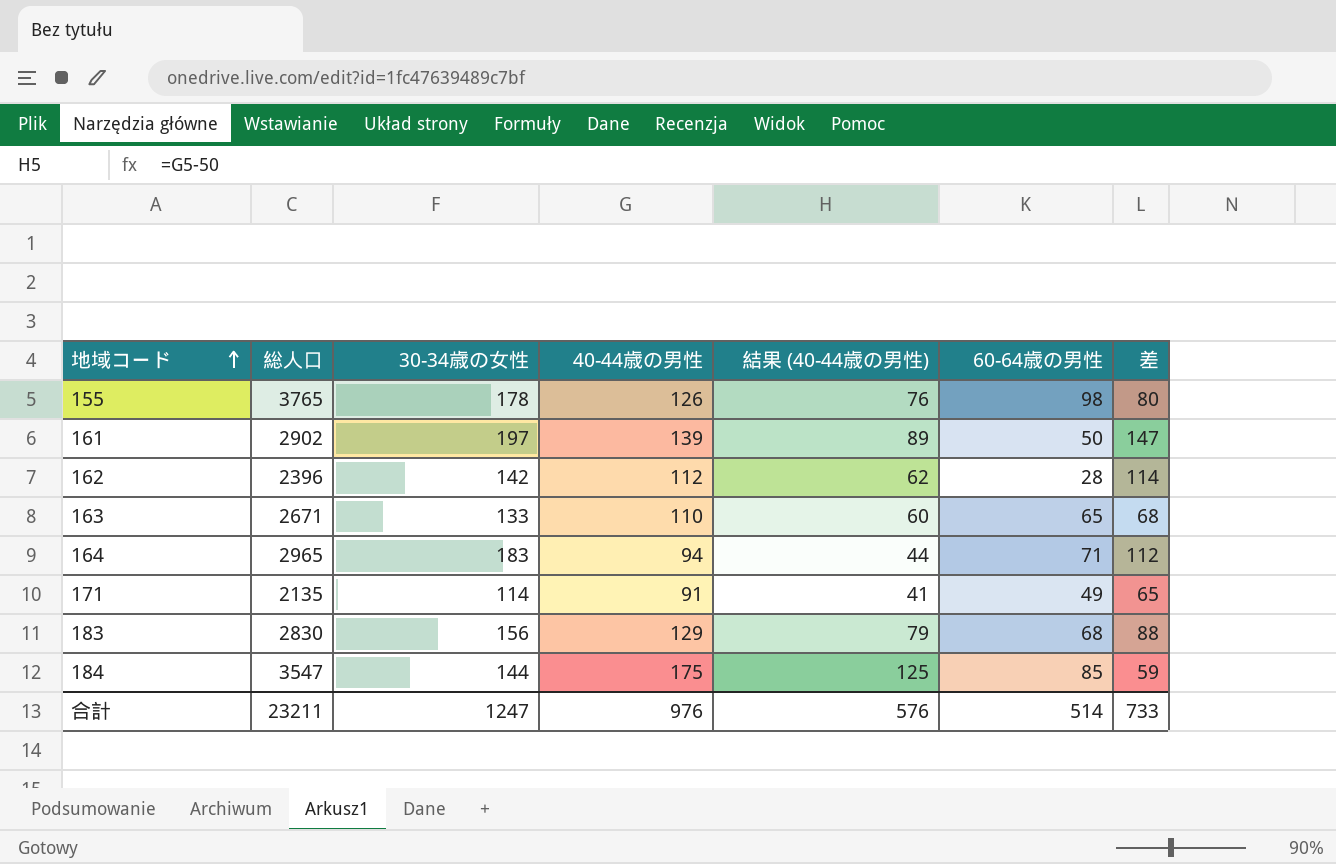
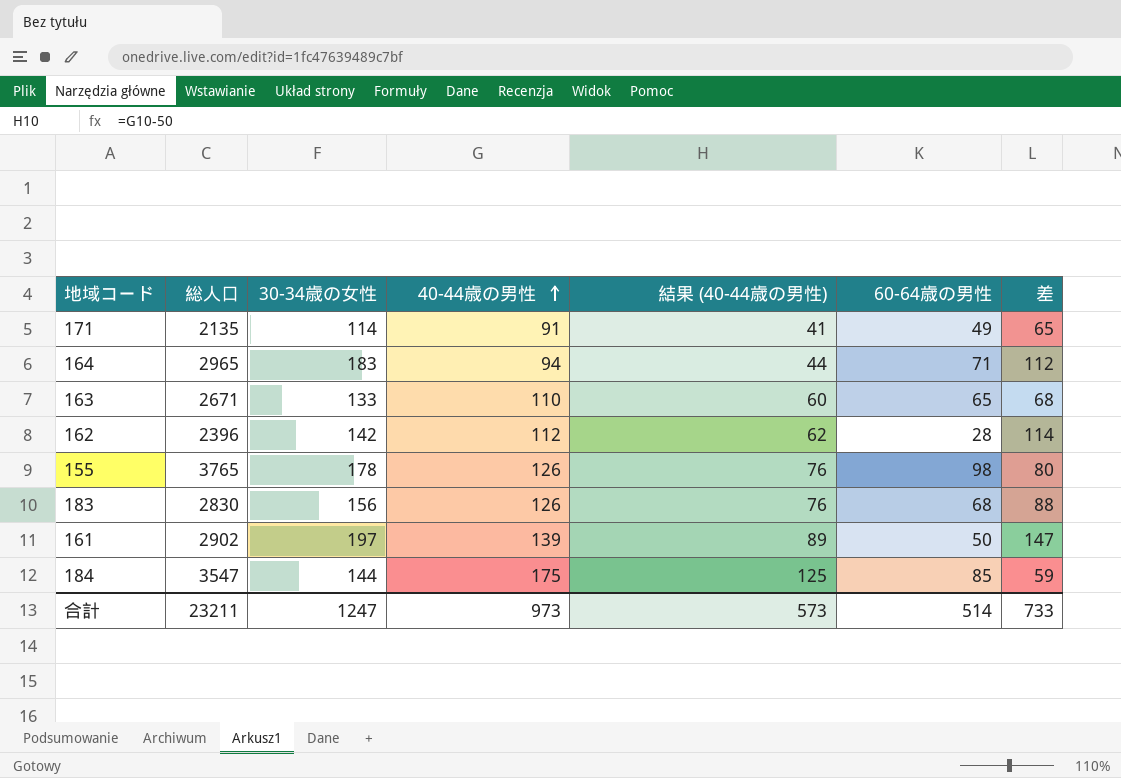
row order: 地域コード ascending -> 40-44歳の男性 ascending
183 | 40-44歳の男性: 129 -> 126
183 | 結果 (40-44歳の男性): 79 -> 76
合計 | 40-44歳の男性: 976 -> 973
合計 | 結果 (40-44歳の男性): 576 -> 573

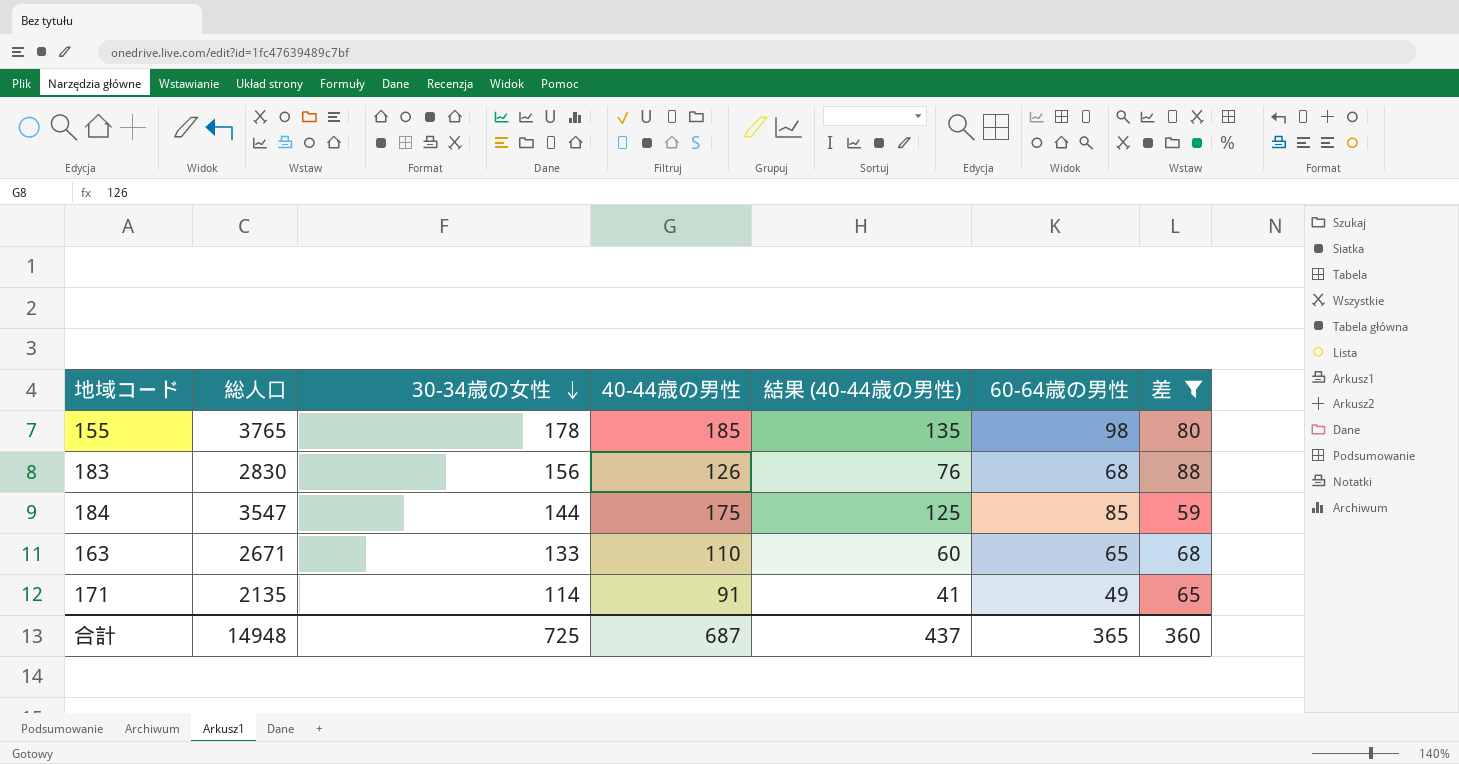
filter: none -> 差 <= 88
row order: 40-44歳の男性 ascending -> 30-34歳の女性 descending
155 | 40-44歳の男性: 126 -> 185
155 | 結果 (40-44歳の男性): 76 -> 135
合計 | 総人口: 23211 -> 14948
合計 | 30-34歳の女性: 1247 -> 725
合計 | 40-44歳の男性: 973 -> 687
合計 | 結果 (40-44歳の男性): 573 -> 437
合計 | 60-64歳の男性: 514 -> 365
合計 | 差: 733 -> 360

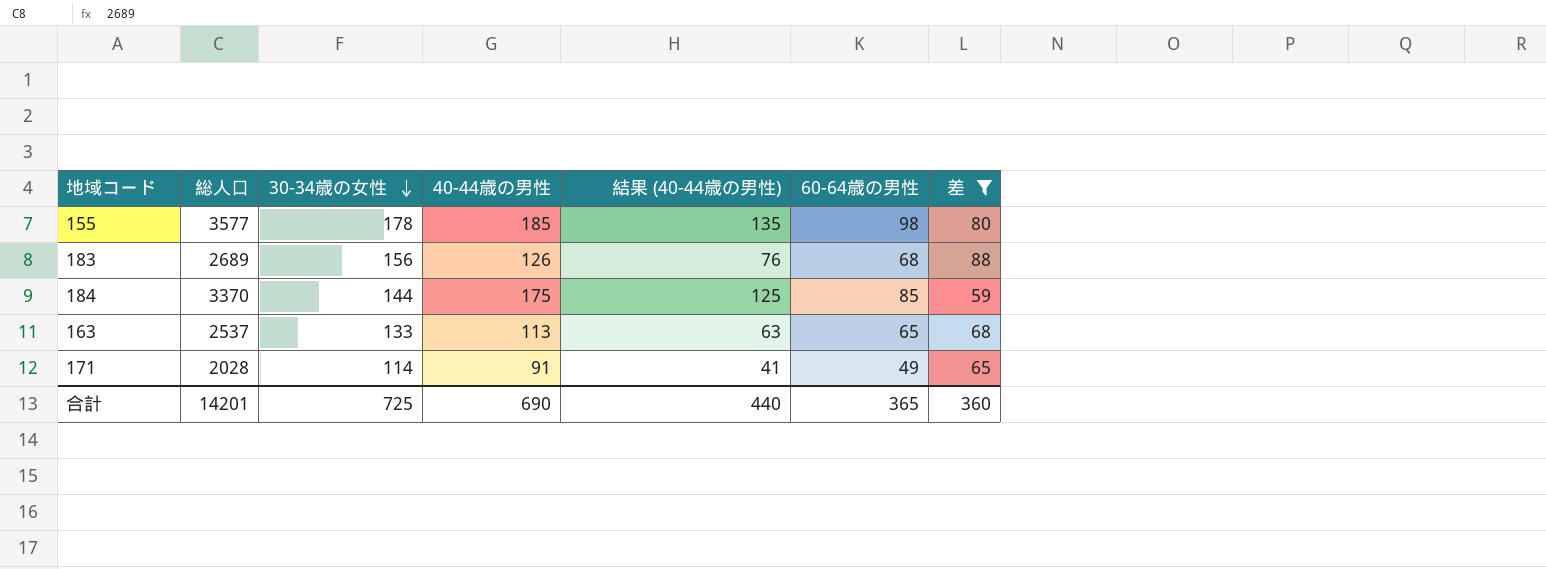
155 | 総人口: 3765 -> 3577
183 | 総人口: 2830 -> 2689
184 | 総人口: 3547 -> 3370
163 | 総人口: 2671 -> 2537
163 | 40-44歳の男性: 110 -> 113
163 | 結果 (40-44歳の男性): 60 -> 63
171 | 総人口: 2135 -> 2028
合計 | 総人口: 14948 -> 14201
合計 | 40-44歳の男性: 687 -> 690
合計 | 結果 (40-44歳の男性): 437 -> 440

